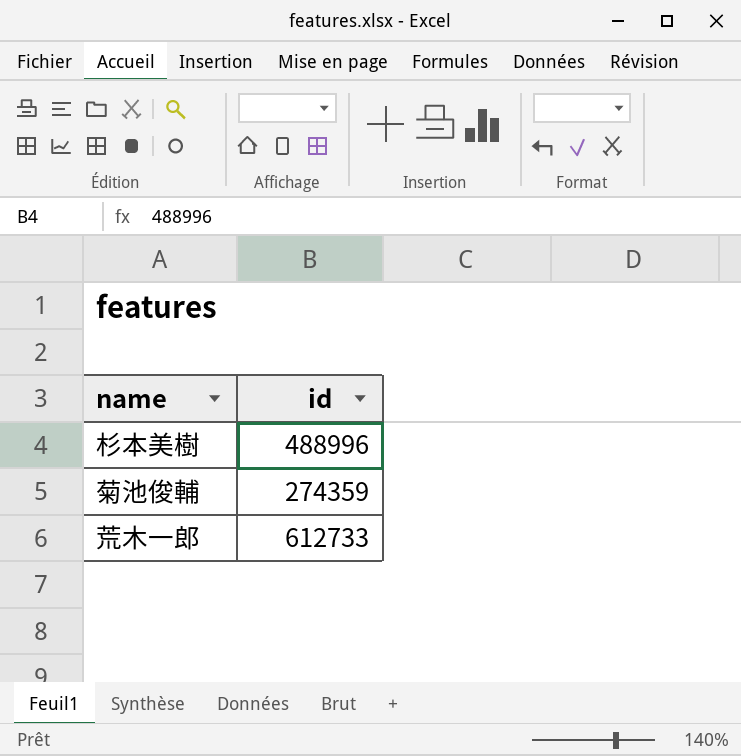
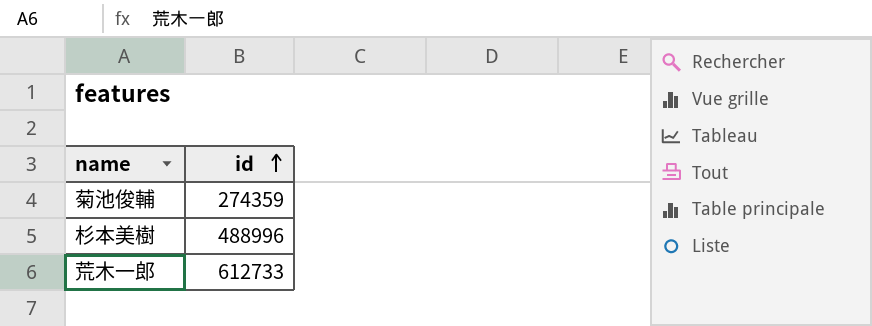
row order: none -> id ascending

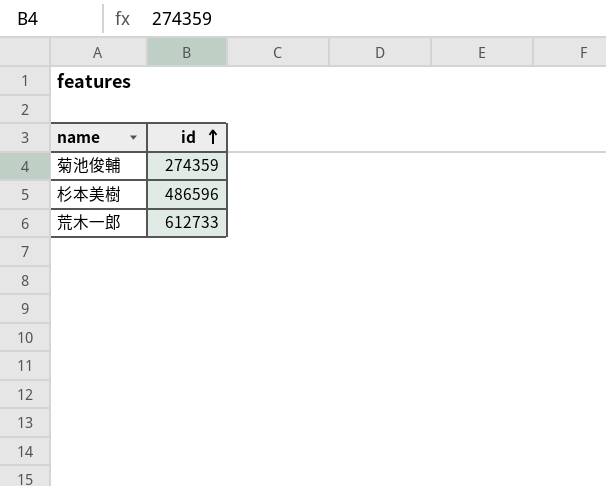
杉本美樹 | id: 488996 -> 486596

